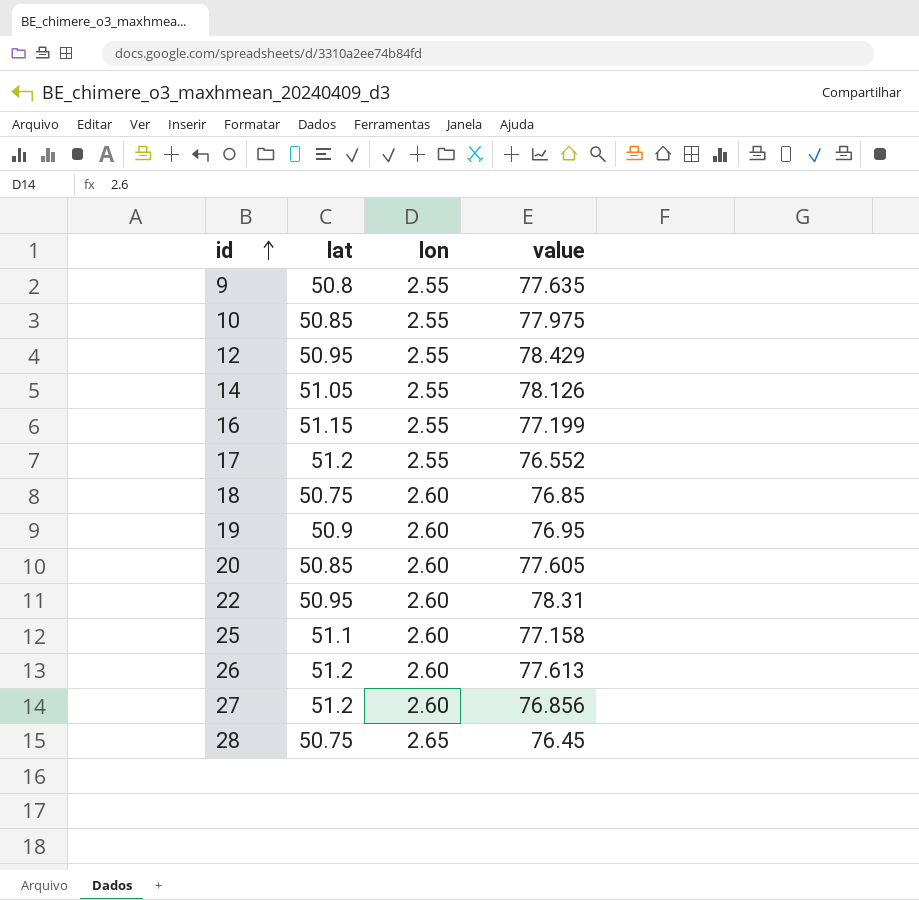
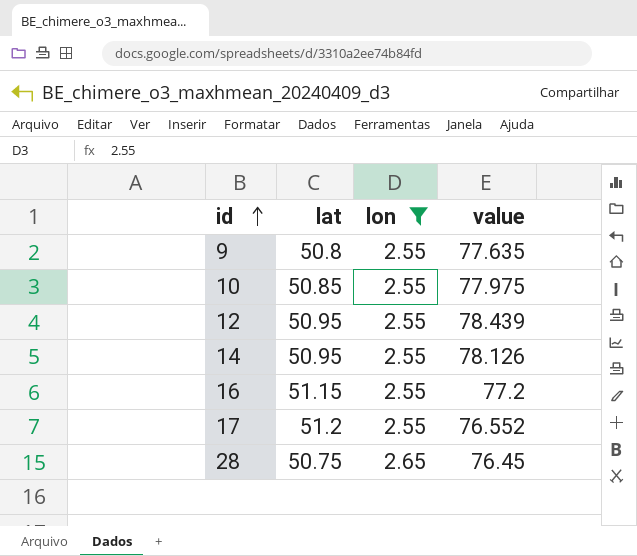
filter: none -> lon != 2.60
12 | value: 78.429 -> 78.439
14 | lat: 51.05 -> 50.95
16 | value: 77.199 -> 77.2

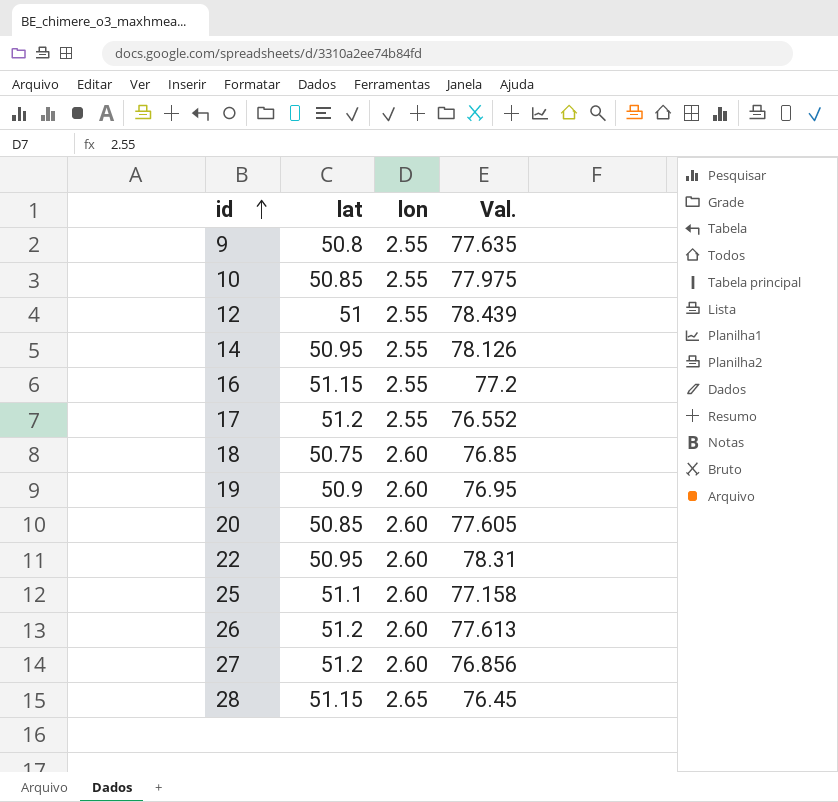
filter: lon != 2.60 -> none
column name: value -> Val.
12 | lat: 50.95 -> 51
28 | lat: 50.75 -> 51.15

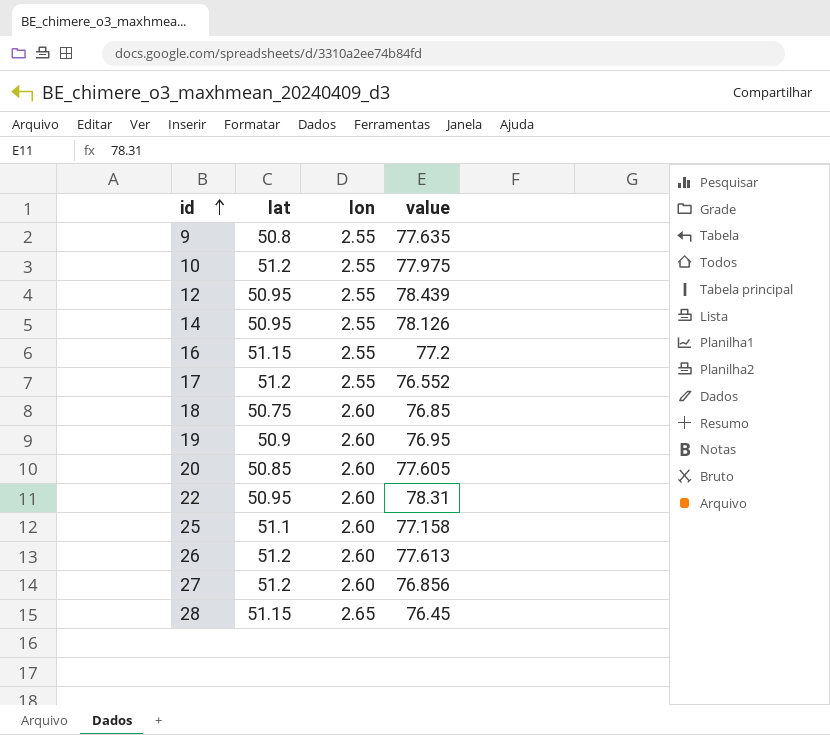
column name: Val. -> value
10 | lat: 50.85 -> 51.2
12 | lat: 51 -> 50.95

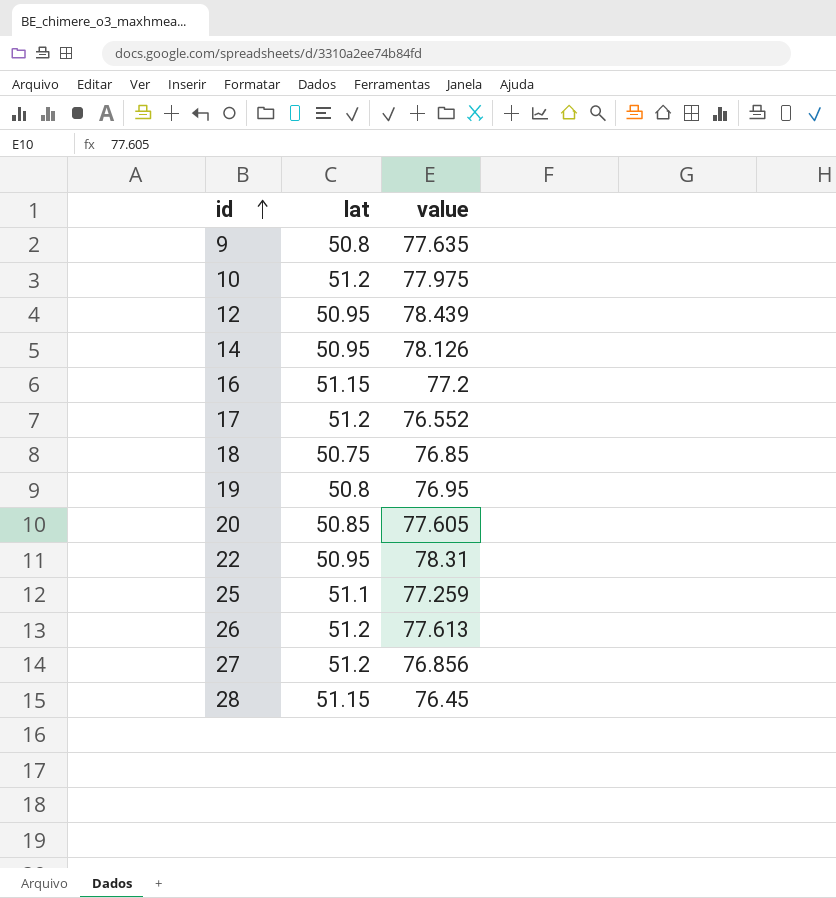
column lon | position: 3 -> none
19 | lat: 50.9 -> 50.8
25 | value: 77.158 -> 77.259

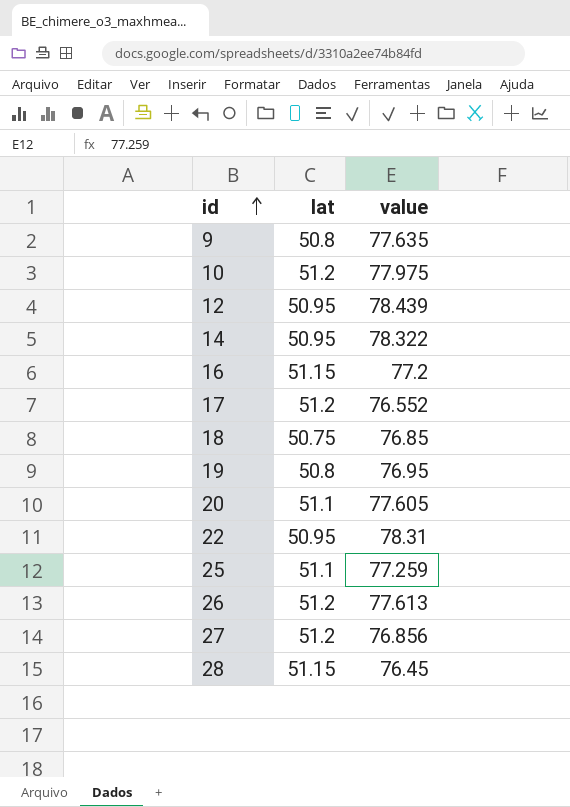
14 | value: 78.126 -> 78.322
20 | lat: 50.85 -> 51.1

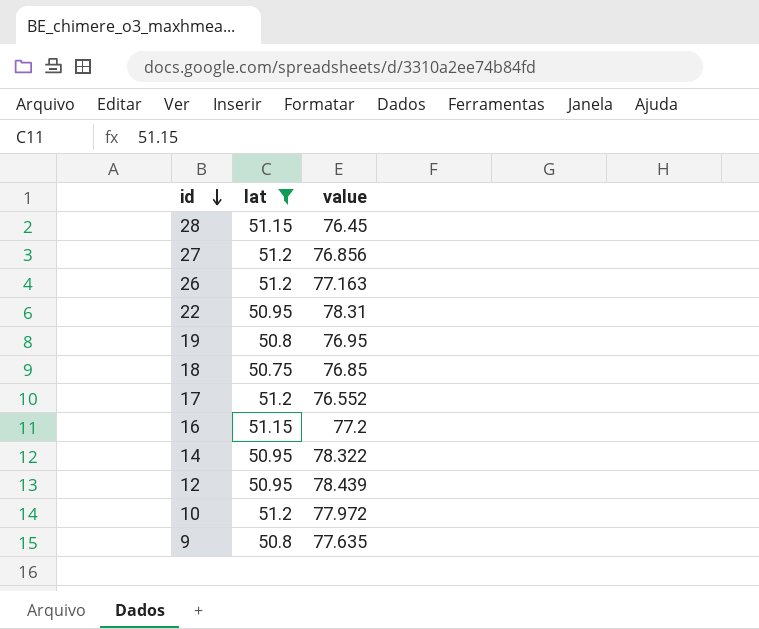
filter: none -> lat != 51.1
row order: id ascending -> id descending
26 | value: 77.613 -> 77.163
10 | value: 77.975 -> 77.972

